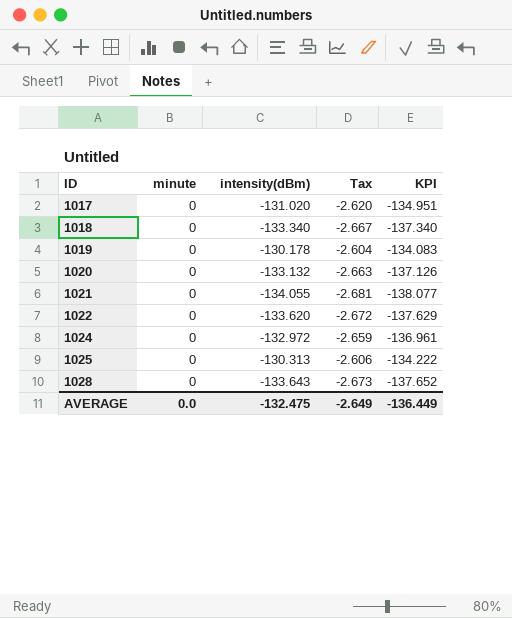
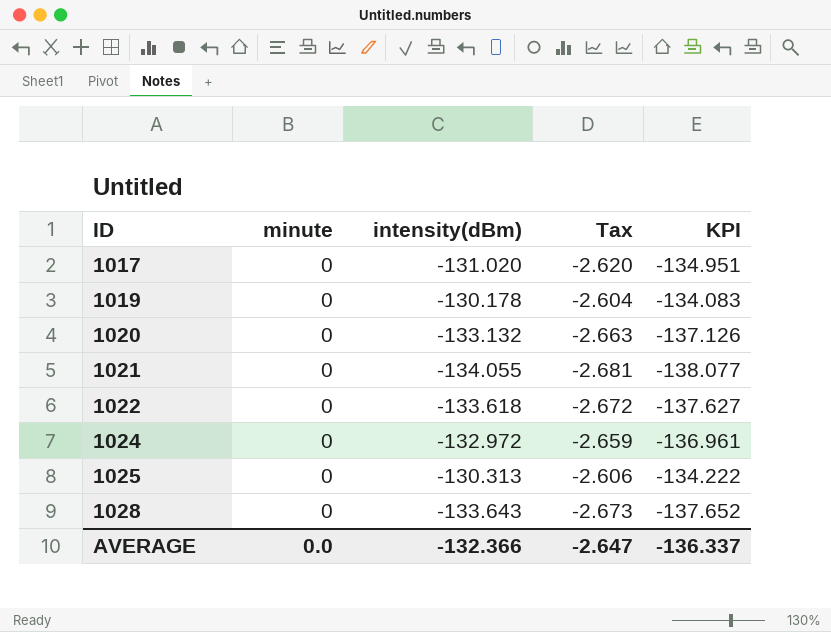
row 1018: 0 | -133.340 | -2.667 | -137.340 -> none
1022 | intensity(dBm): -133.620 -> -133.618
1022 | KPI: -137.629 -> -137.627
AVERAGE | intensity(dBm): -132.475 -> -132.366
AVERAGE | Tax: -2.649 -> -2.647
AVERAGE | KPI: -136.449 -> -136.337

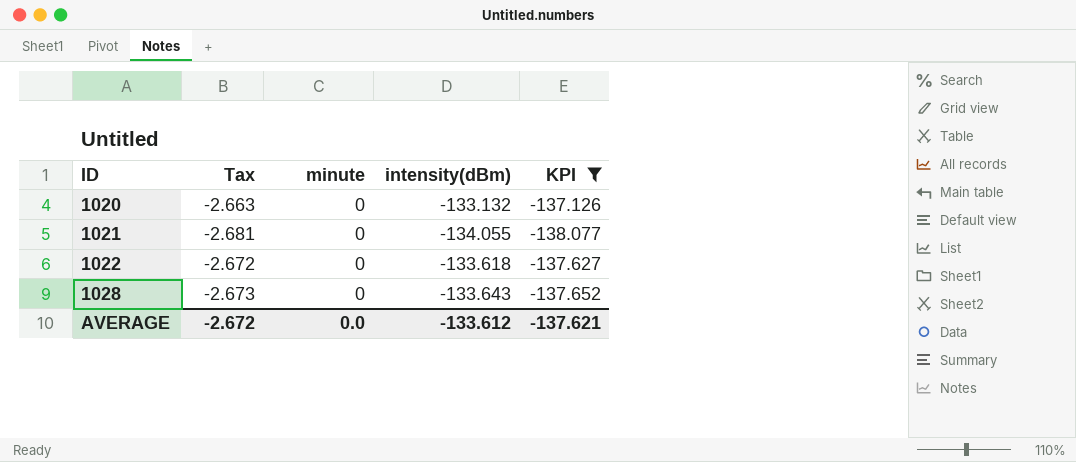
filter: none -> KPI <= -137.126
column Tax | position: 4 -> 2
AVERAGE | Tax: -2.647 -> -2.672
AVERAGE | intensity(dBm): -132.366 -> -133.612
AVERAGE | KPI: -136.337 -> -137.621

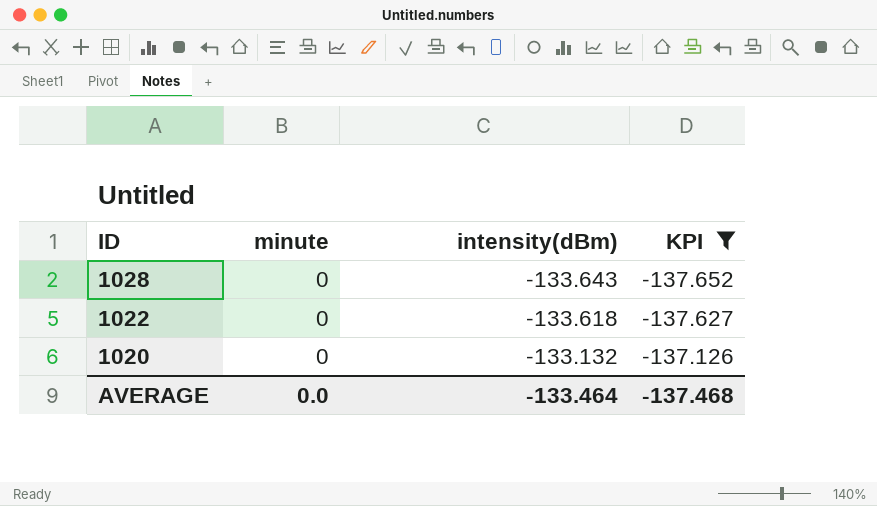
row order: ID ascending -> ID descending
column Tax | formula: [intensity(dBm)] * 0.02 -> none
row 1021: -2.681 | 0 | -134.055 | -138.077 -> none
AVERAGE | intensity(dBm): -133.612 -> -133.464
AVERAGE | KPI: -137.621 -> -137.468

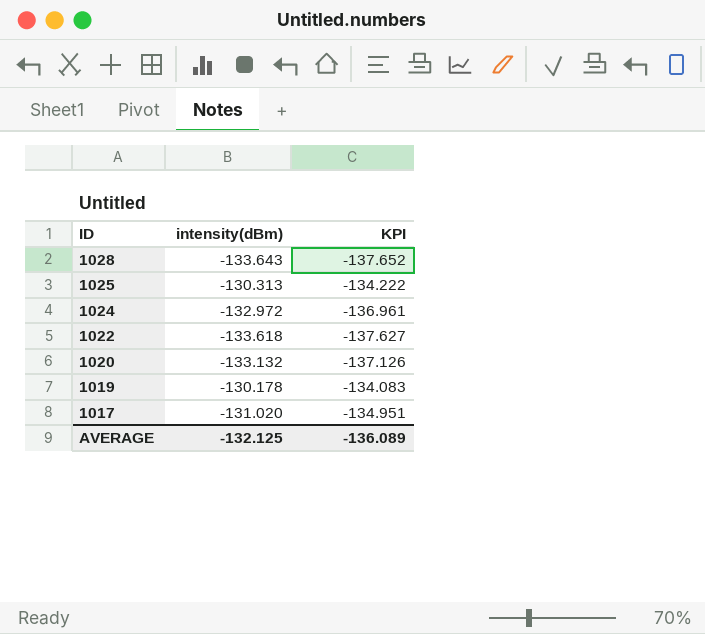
filter: KPI <= -137.126 -> none
column minute | position: 2 -> none
AVERAGE | intensity(dBm): -133.464 -> -132.125
AVERAGE | KPI: -137.468 -> -136.089

